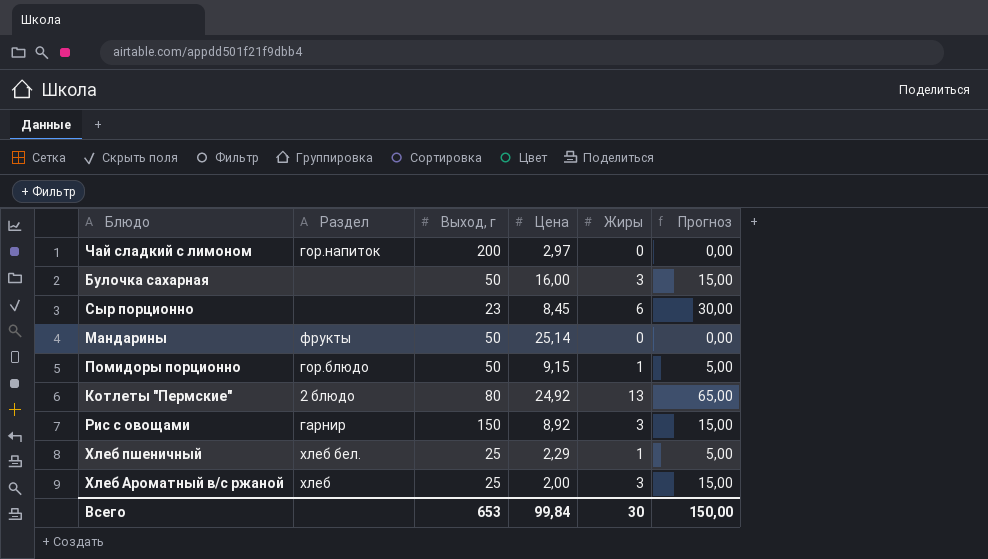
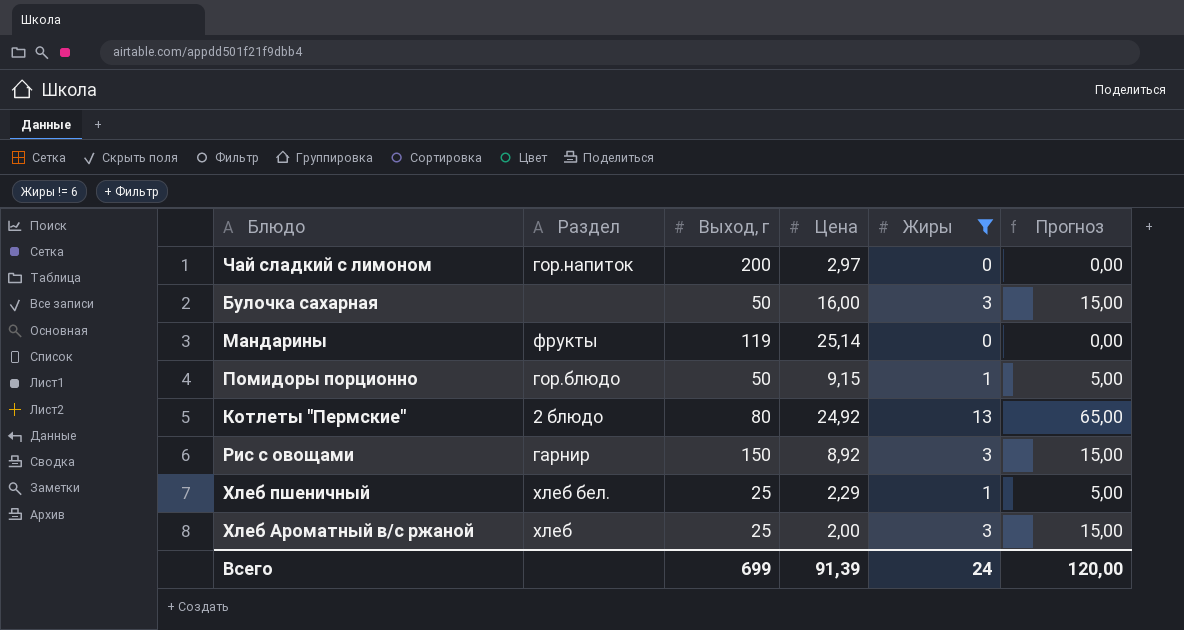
filter: none -> Жиры != 6
Мандарины | Выход, г: 50 -> 119
Всего | Выход, г: 653 -> 699
Всего | Цена: 99,84 -> 91,39
Всего | Жиры: 30 -> 24
Всего | Прогноз: 150,00 -> 120,00

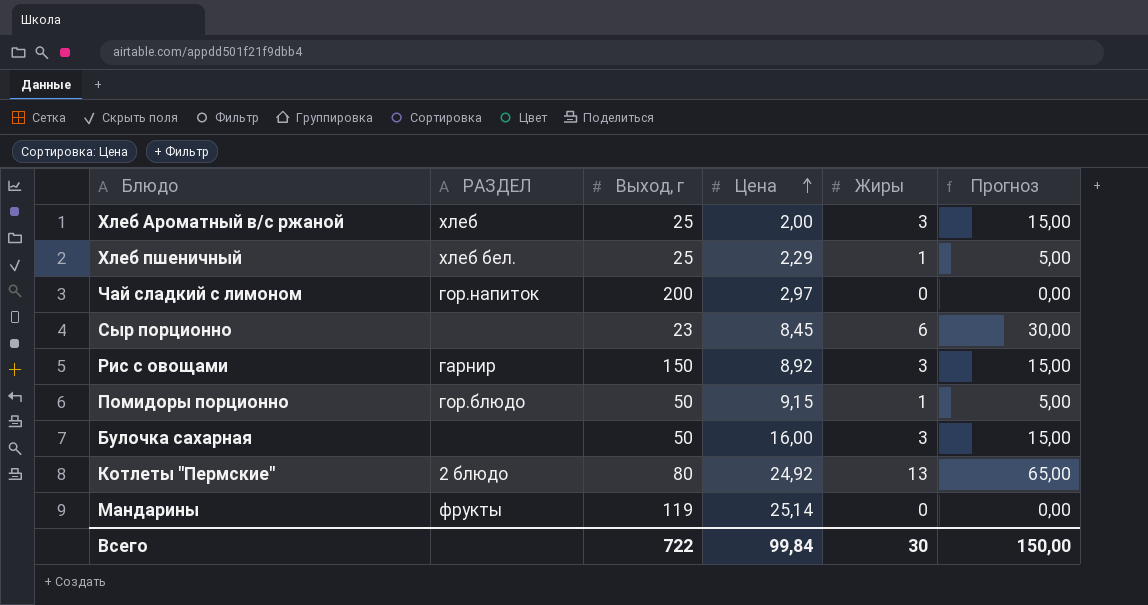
filter: Жиры != 6 -> none
row order: none -> Цена ascending
column name: Раздел -> РАЗДЕЛ
Всего | Выход, г: 699 -> 722
Всего | Цена: 91,39 -> 99,84
Всего | Жиры: 24 -> 30
Всего | Прогноз: 120,00 -> 150,00

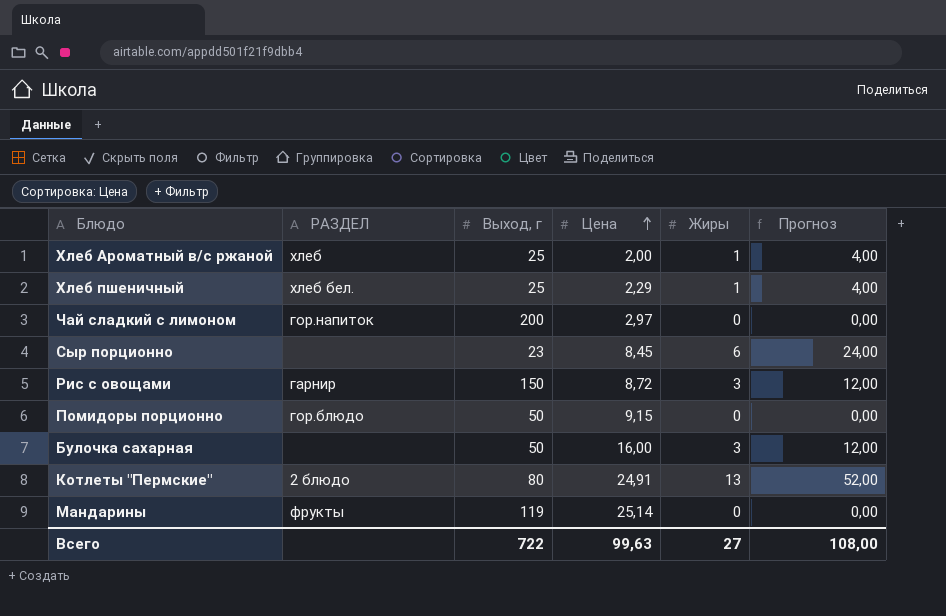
column Прогноз | formula: [Жиры] * 5 -> [Жиры] * 4
Хлеб Ароматный в/с ржаной | Жиры: 3 -> 1
Рис с овощами | Цена: 8,92 -> 8,72
Помидоры порционно | Жиры: 1 -> 0
Котлеты "Пермские" | Цена: 24,92 -> 24,91
Всего | Цена: 99,84 -> 99,63
Всего | Жиры: 30 -> 27
Всего | Прогноз: 150,00 -> 108,00

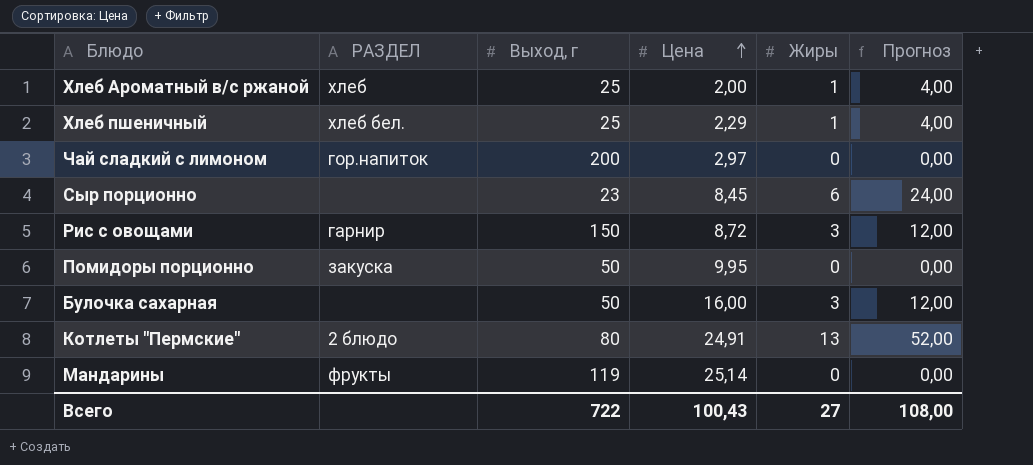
Помидоры порционно | РАЗДЕЛ: гор.блюдо -> закуска
Помидоры порционно | Цена: 9,15 -> 9,95
Всего | Цена: 99,63 -> 100,43

